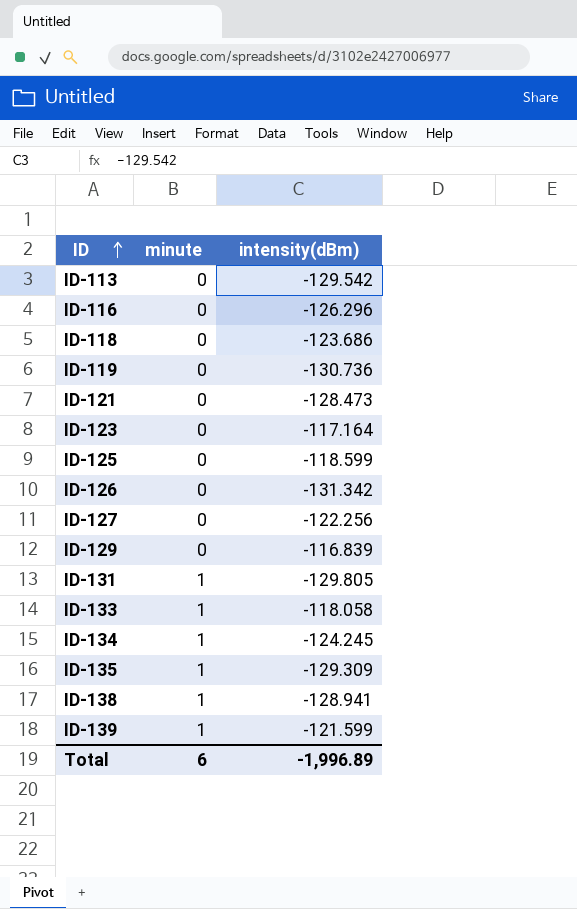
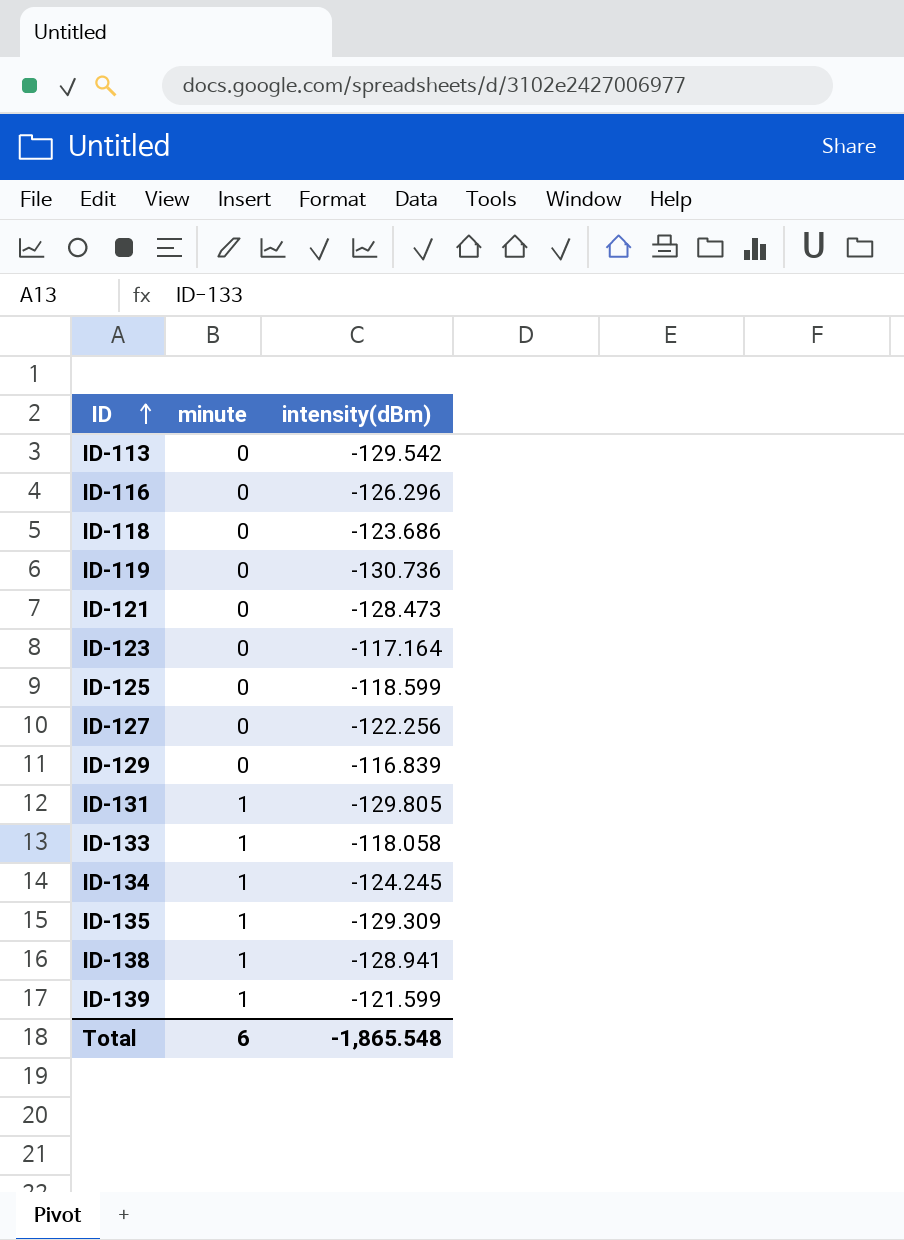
row ID-126: 0 | -131.342 -> none
Total | intensity(dBm): -1,996.89 -> -1,865.548

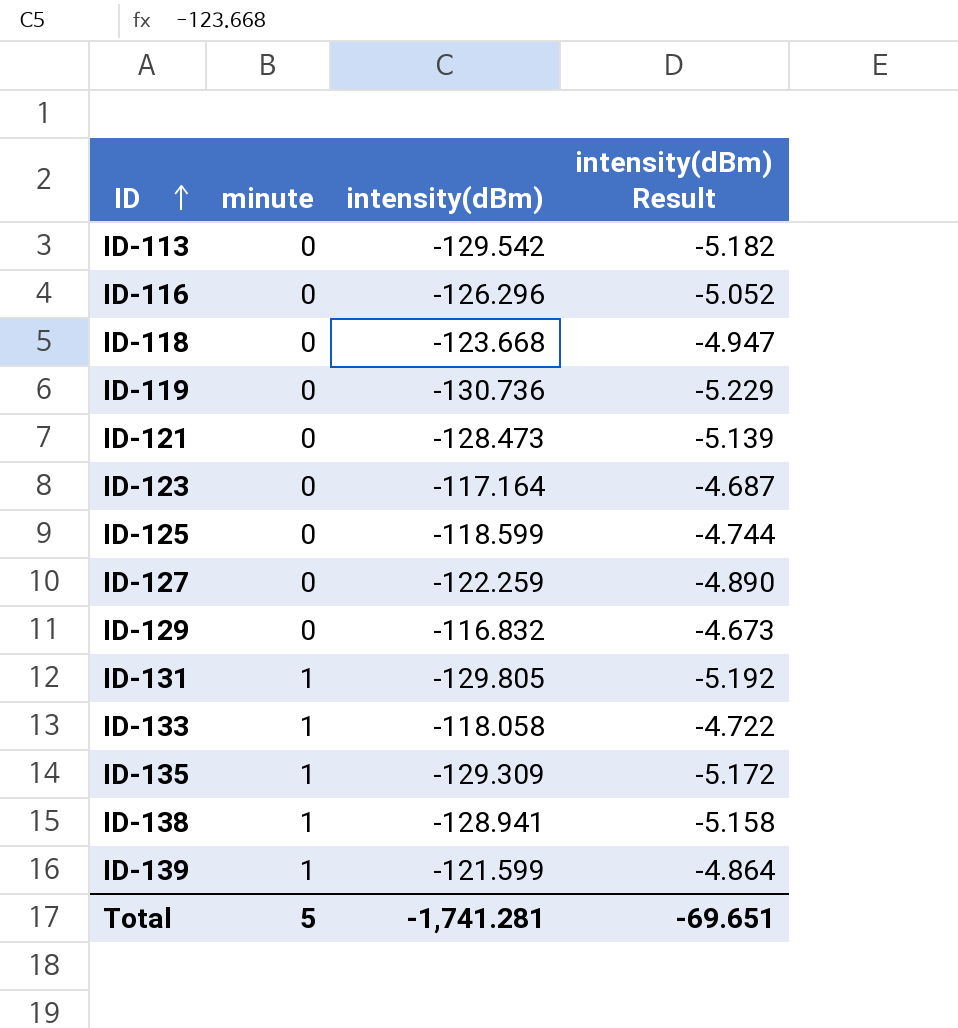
column intensity(dBm) Result | formula: none -> [intensity(dBm)] * 0.04
row ID-134: 1 | -124.245 -> none
ID-118 | intensity(dBm): -123.686 -> -123.668
ID-127 | intensity(dBm): -122.256 -> -122.259
ID-129 | intensity(dBm): -116.839 -> -116.832
Total | minute: 6 -> 5
Total | intensity(dBm): -1,865.548 -> -1,741.281

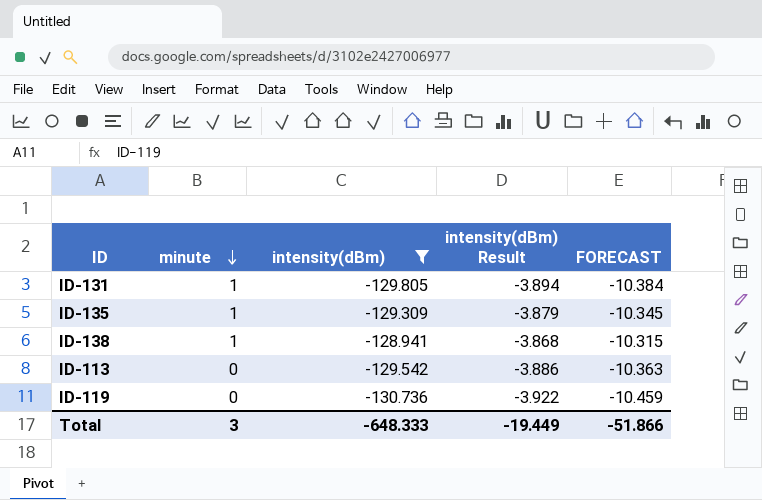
filter: none -> intensity(dBm) <= -128.941
row order: ID ascending -> minute descending
column intensity(dBm) Result | formula: [intensity(dBm)] * 0.04 -> [intensity(dBm)] * 0.03
column FORECAST | formula: none -> [intensity(dBm)] * 0.08
Total | minute: 5 -> 3
Total | intensity(dBm): -1,741.281 -> -648.333
Total | intensity(dBm) Result: -69.651 -> -19.449

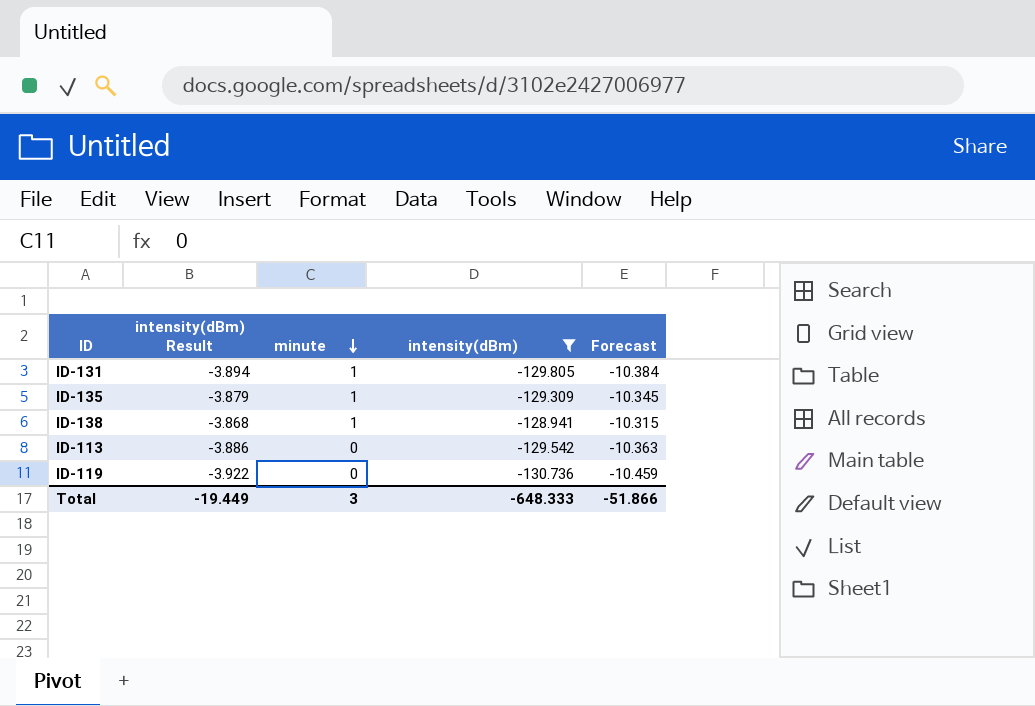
column intensity(dBm) Result | position: 4 -> 2
column name: FORECAST -> Forecast

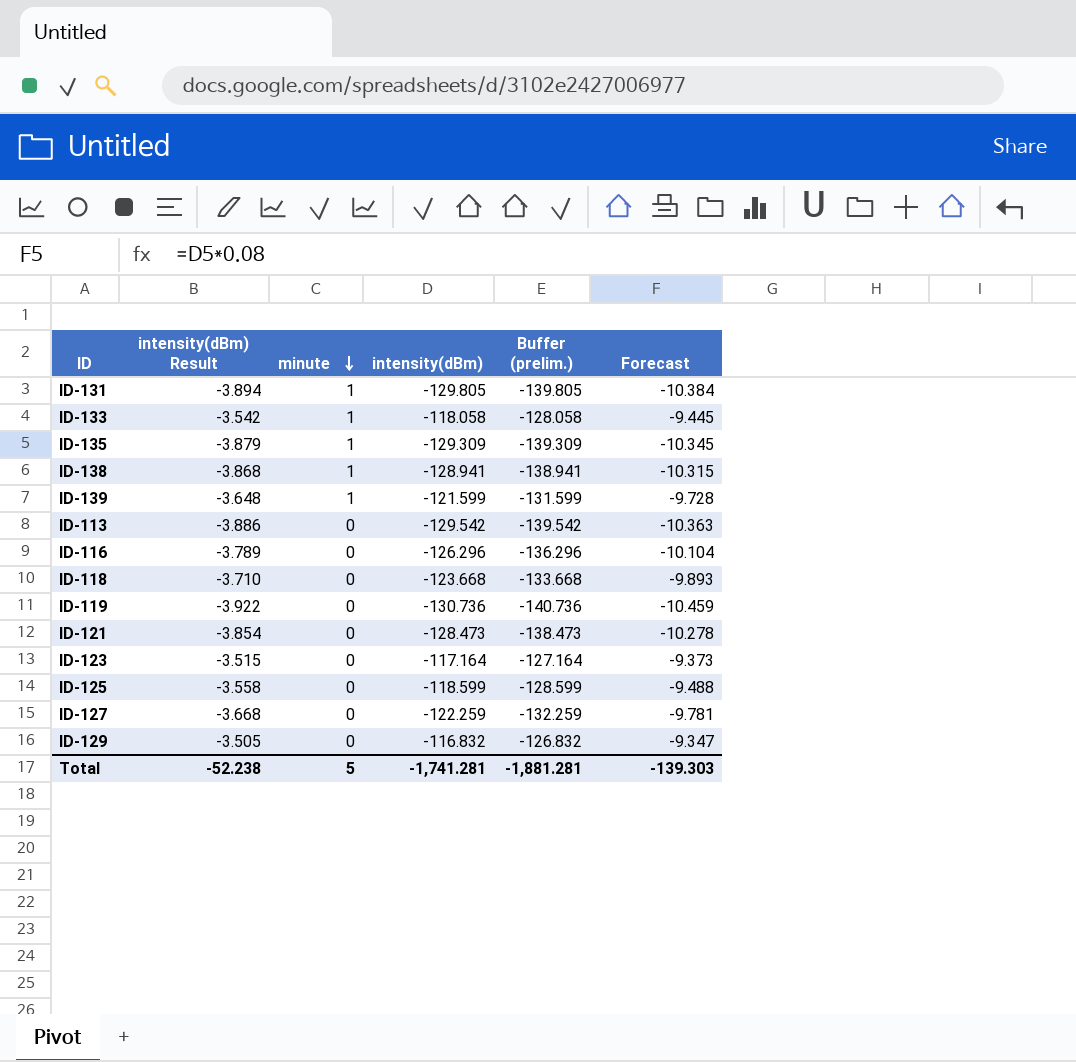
filter: intensity(dBm) <= -128.941 -> none
column Buffer (prelim.) | formula: none -> [intensity(dBm)] - 10
Total | intensity(dBm) Result: -19.449 -> -52.238
Total | minute: 3 -> 5
Total | intensity(dBm): -648.333 -> -1,741.281
Total | Forecast: -51.866 -> -139.303

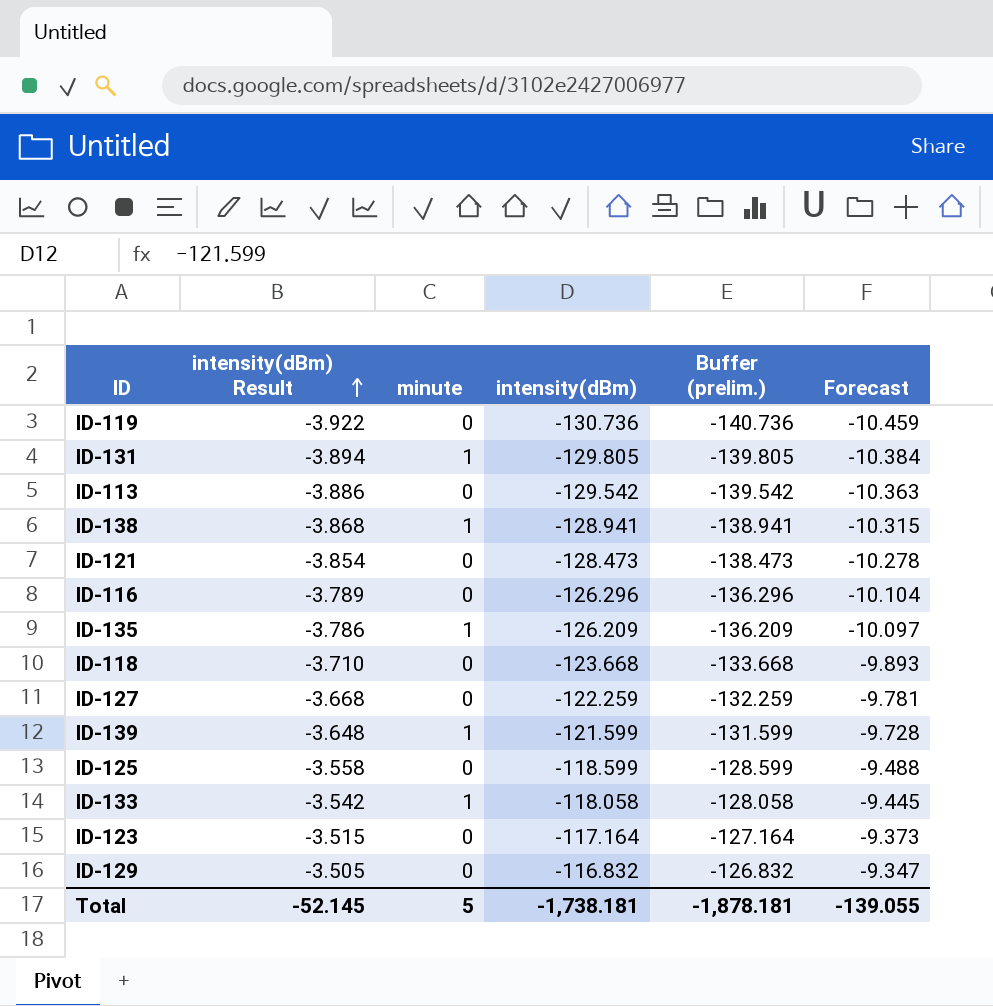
row order: minute descending -> intensity(dBm) Result ascending
ID-135 | intensity(dBm) Result: -3.879 -> -3.786
ID-135 | intensity(dBm): -129.309 -> -126.209
ID-135 | Buffer (prelim.): -139.309 -> -136.209
ID-135 | Forecast: -10.345 -> -10.097
Total | intensity(dBm) Result: -52.238 -> -52.145
Total | intensity(dBm): -1,741.281 -> -1,738.181
Total | Buffer (prelim.): -1,881.281 -> -1,878.181
Total | Forecast: -139.303 -> -139.055

